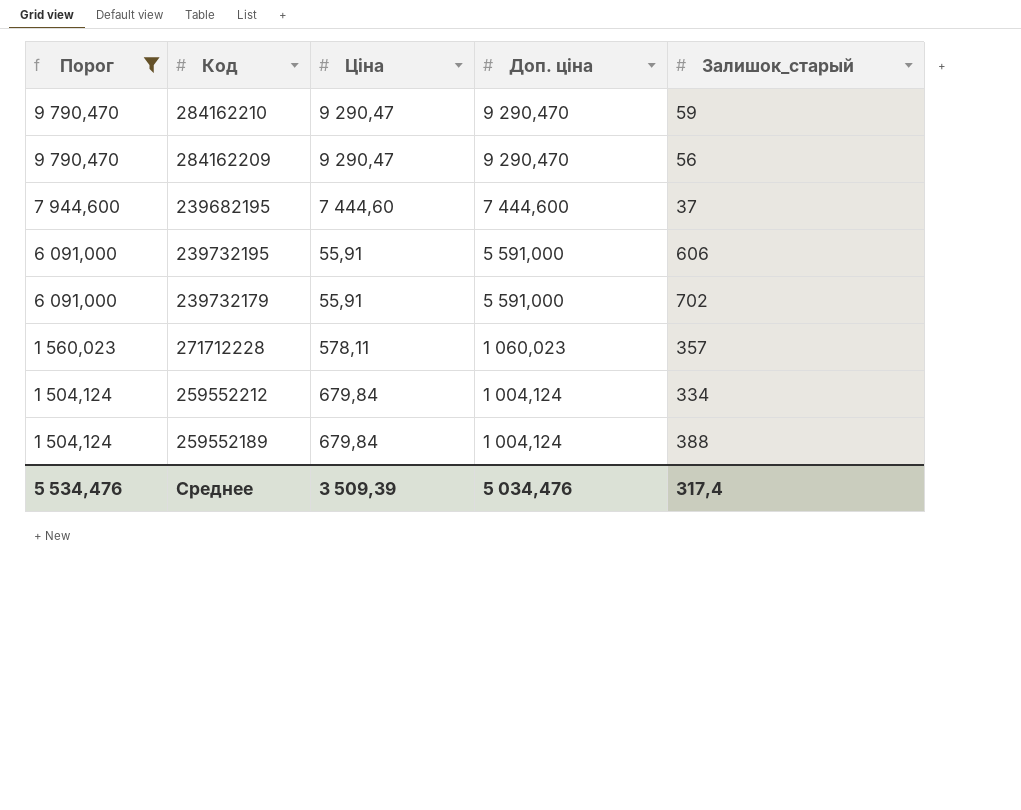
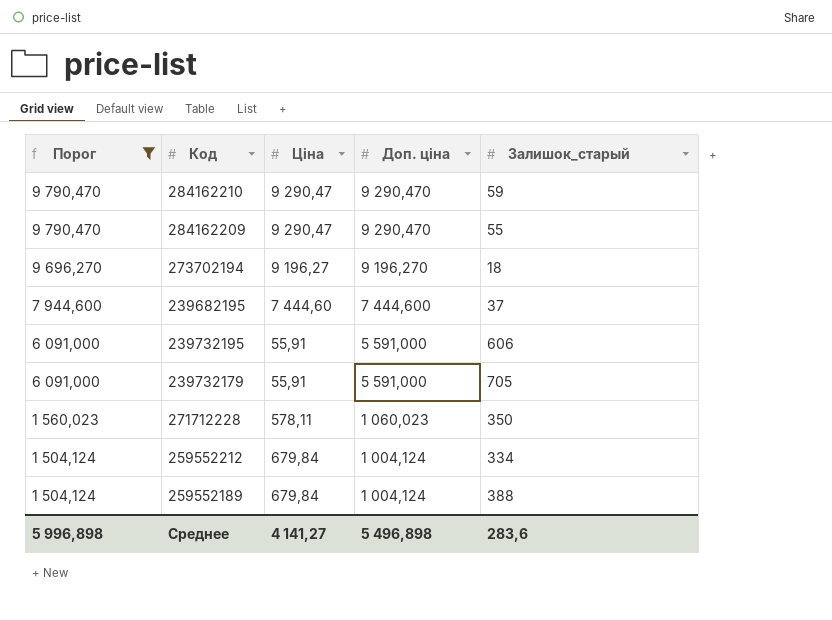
284162209 | Залишок_старый: 56 -> 55
row 273702194: none -> 9 696,270 | 9 196,27 | 9 196,270 | 18
239732179 | Залишок_старый: 702 -> 705
271712228 | Залишок_старый: 357 -> 350
Среднее | Порог: 5 534,476 -> 5 996,898
Среднее | Ціна: 3 509,39 -> 4 141,27
Среднее | Доп. ціна: 5 034,476 -> 5 496,898
Среднее | Залишок_старый: 317,4 -> 283,6

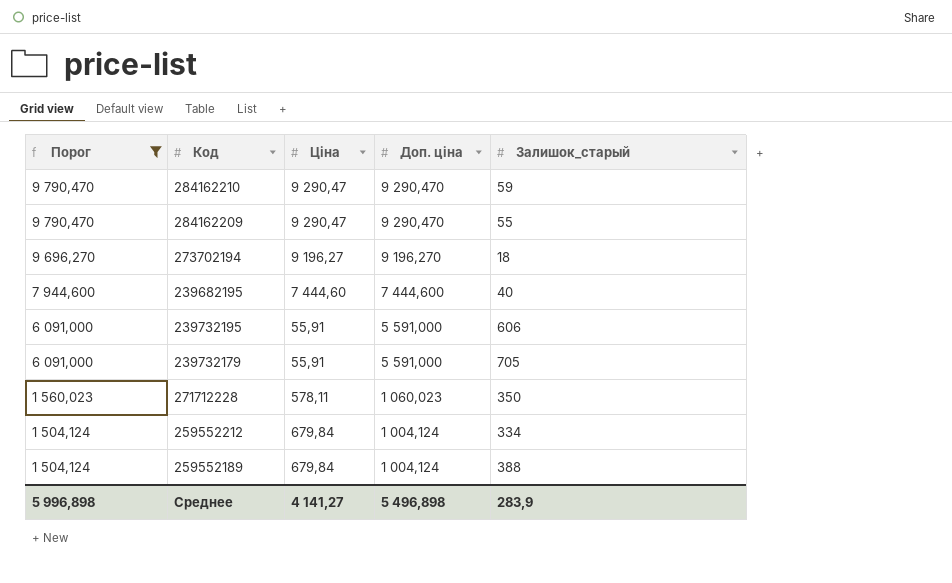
239682195 | Залишок_старый: 37 -> 40
Среднее | Залишок_старый: 283,6 -> 283,9

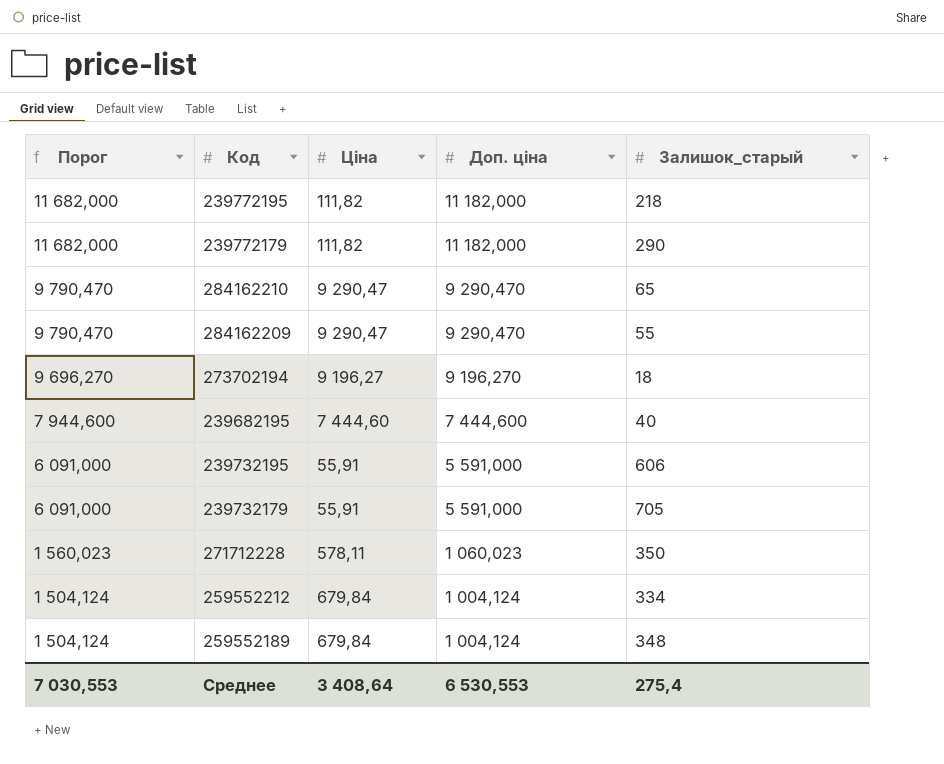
filter: Порог != 11 682,000 -> none
284162210 | Залишок_старый: 59 -> 65
259552189 | Залишок_старый: 388 -> 348
Среднее | Порог: 5 996,898 -> 7 030,553
Среднее | Ціна: 4 141,27 -> 3 408,64
Среднее | Доп. ціна: 5 496,898 -> 6 530,553
Среднее | Залишок_старый: 283,9 -> 275,4

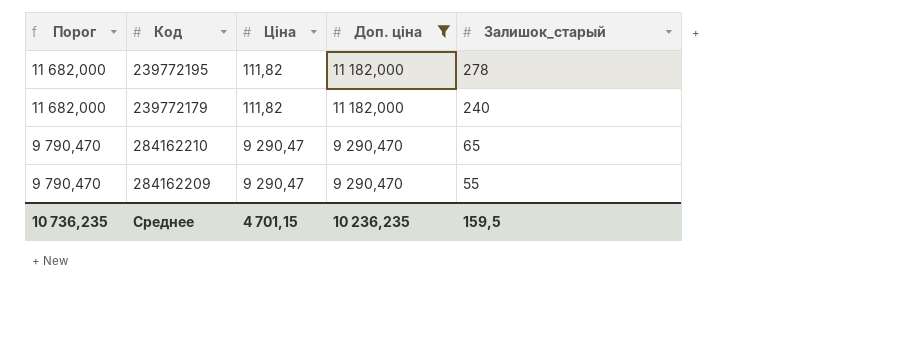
filter: none -> Доп. ціна >= 9 290,470
239772195 | Залишок_старый: 218 -> 278
239772179 | Залишок_старый: 290 -> 240
Среднее | Порог: 7 030,553 -> 10 736,235
Среднее | Ціна: 3 408,64 -> 4 701,15
Среднее | Доп. ціна: 6 530,553 -> 10 236,235
Среднее | Залишок_старый: 275,4 -> 159,5

